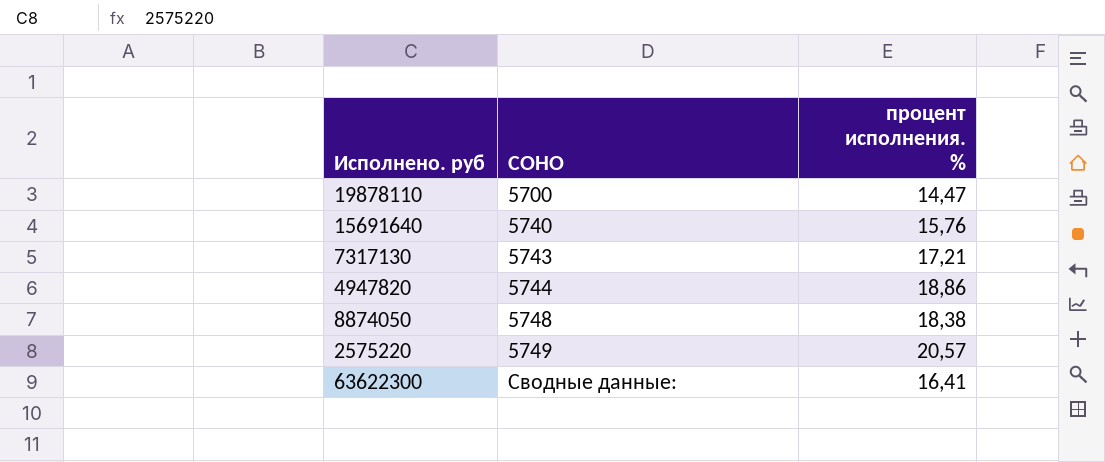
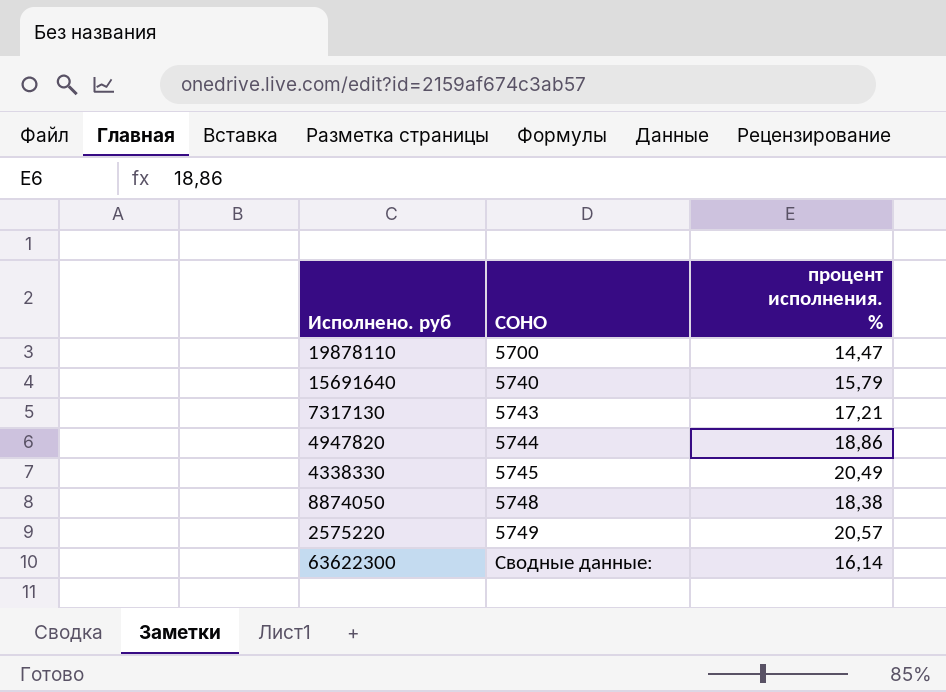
15691640 | процент исполнения. %: 15,76 -> 15,79
row 4338330: none -> 5745 | 20,49
63622300 | процент исполнения. %: 16,41 -> 16,14

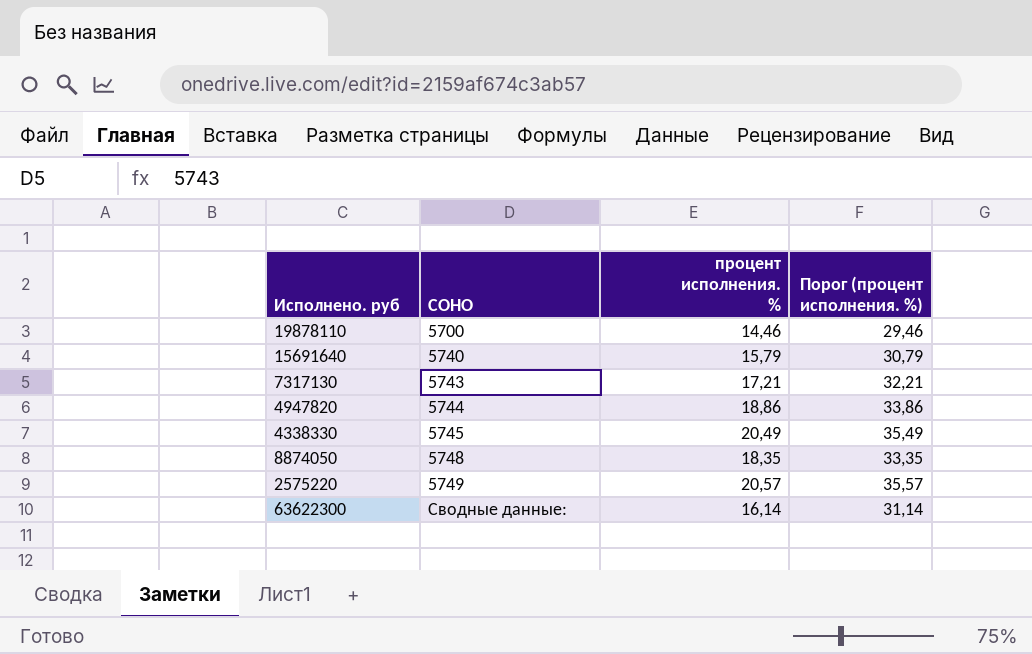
column Порог (процент исполнения. %) | formula: none -> [процент исполнения. %] + 15
19878110 | процент исполнения. %: 14,47 -> 14,46
8874050 | процент исполнения. %: 18,38 -> 18,35

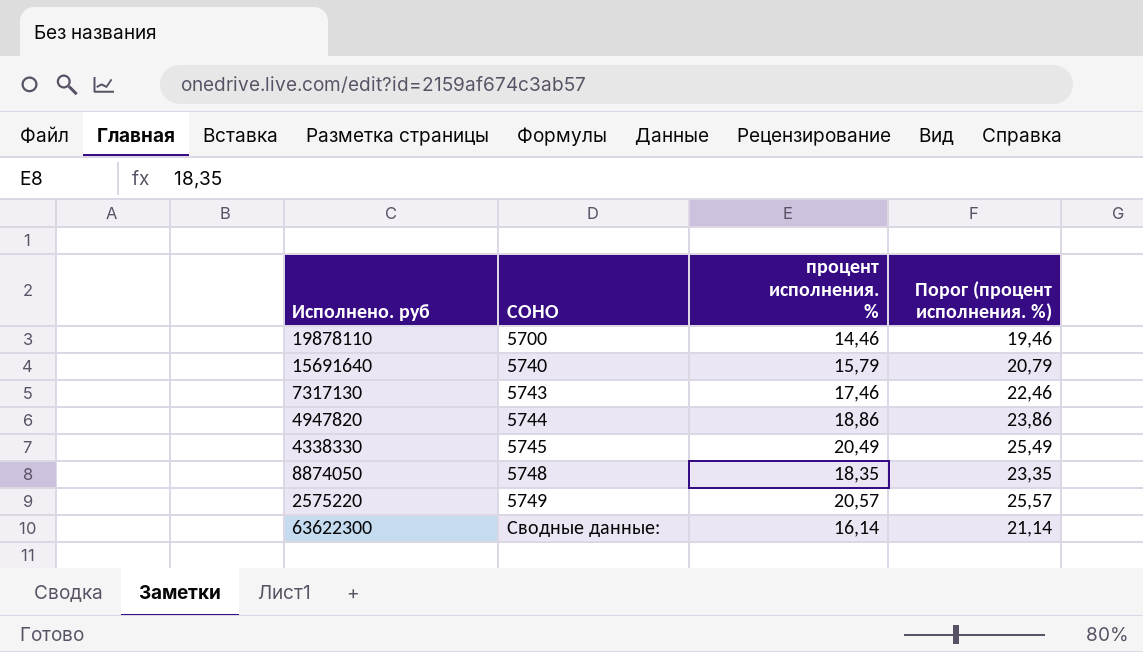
column Порог (процент исполнения. %) | formula: [процент исполнения. %] + 15 -> [процент исполнения. %] + 5
7317130 | процент исполнения. %: 17,21 -> 17,46

